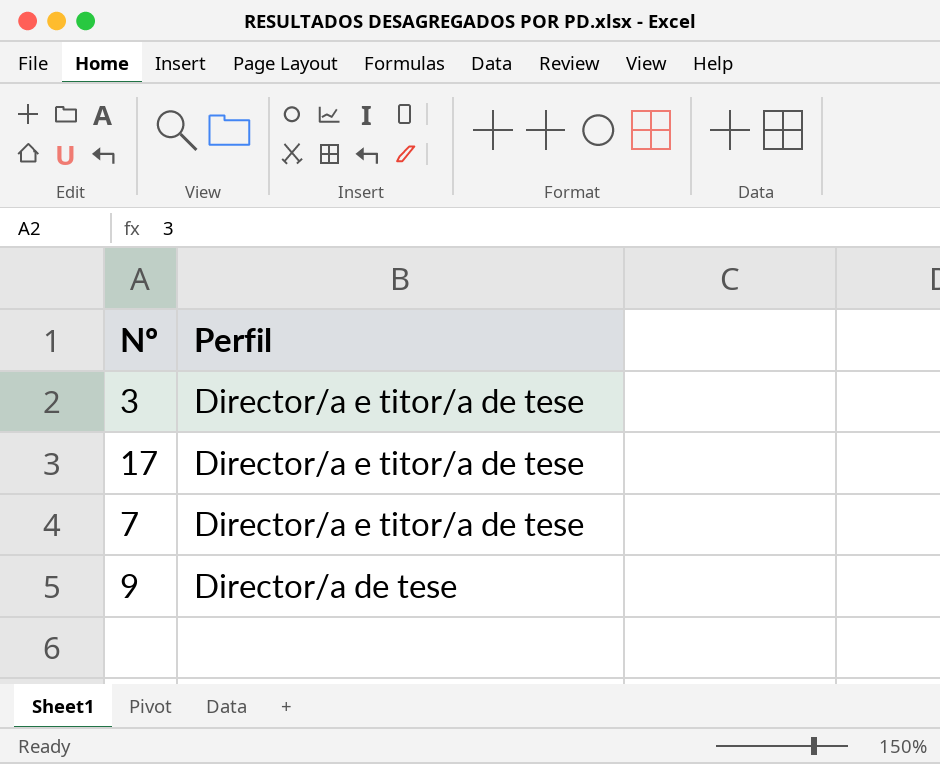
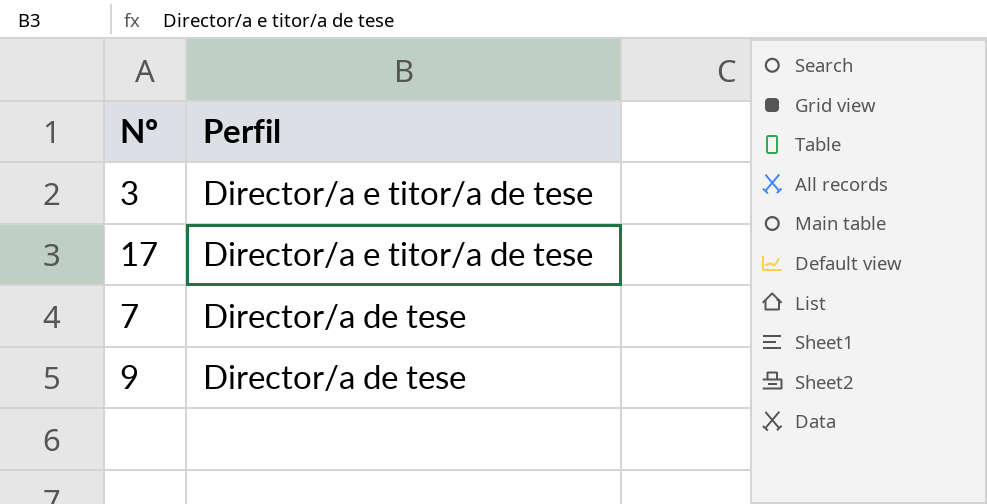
7 | Perfil: Director/a e titor/a de tese -> Director/a de tese

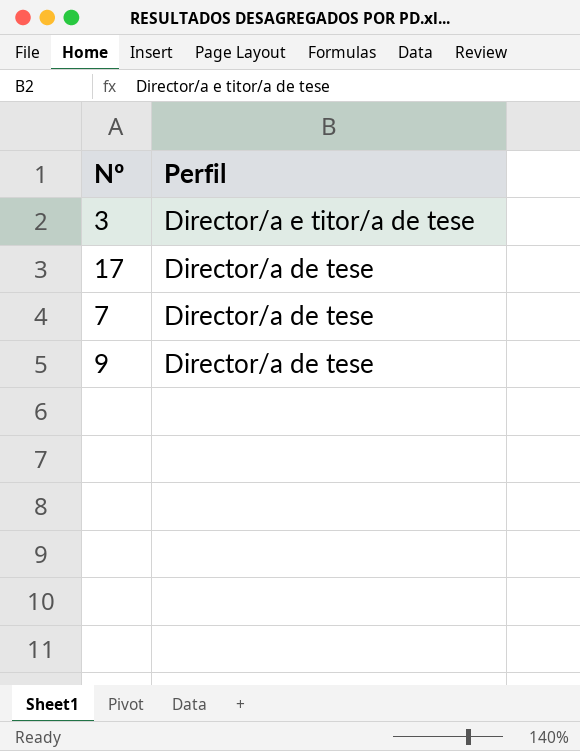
17 | Perfil: Director/a e titor/a de tese -> Director/a de tese

